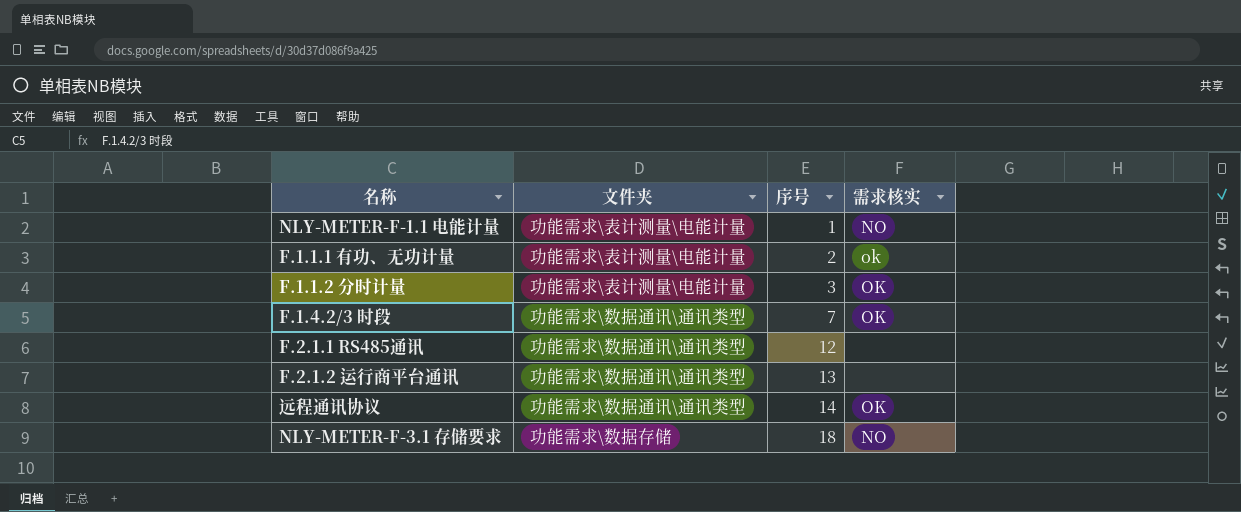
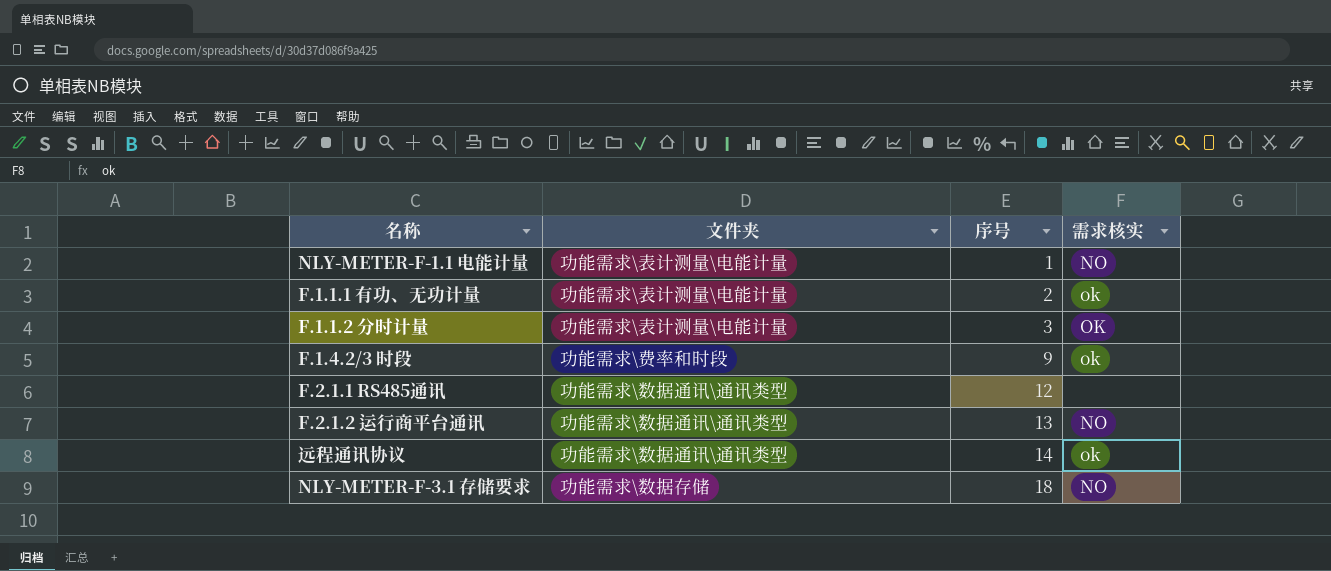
F.1.4.2/3 时段 | 文件夹: 功能需求\数据通讯\通讯类型 -> 功能需求\费率和时段
F.1.4.2/3 时段 | 序号: 7 -> 9
F.1.4.2/3 时段 | 需求核实: OK -> ok
F.2.1.2 运行商平台通讯 | 需求核实: none -> NO
远程通讯协议 | 需求核实: OK -> ok

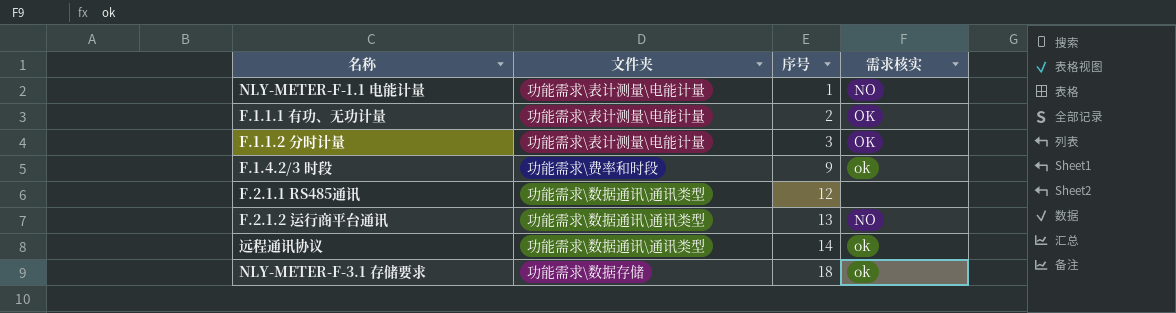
F.1.1.1 有功、无功计量 | 需求核实: ok -> OK
NLY-METER-F-3.1 存储要求 | 需求核实: NO -> ok

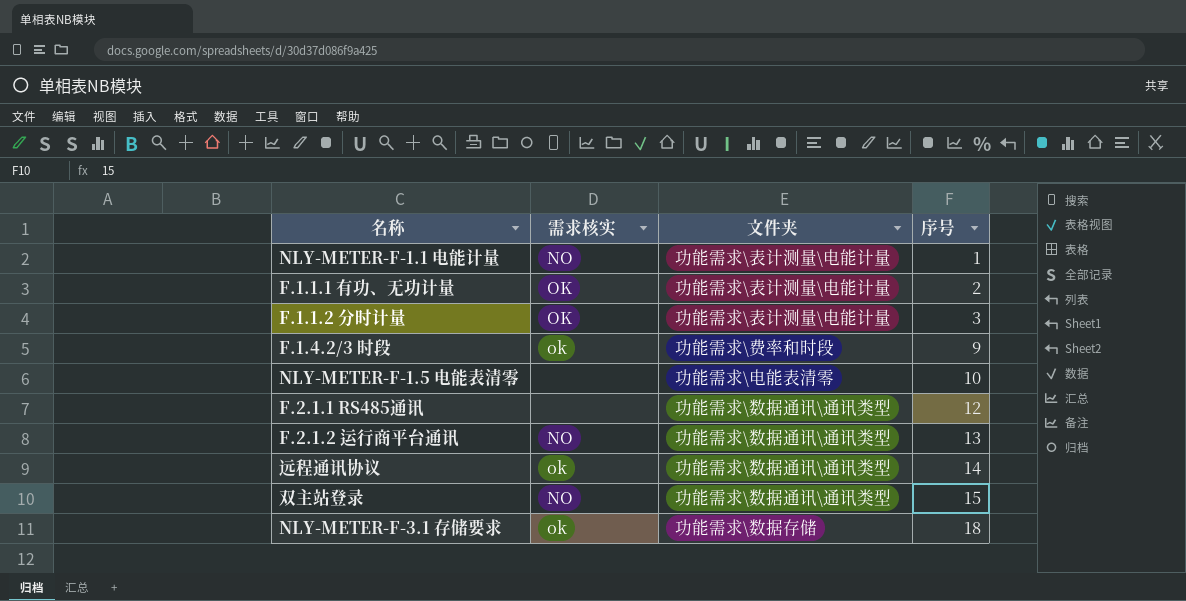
column 需求核实 | position: 4 -> 2
row NLY-METER-F-1.5 电能表清零: none -> none | 功能需求\电能表清零 | 10
row 双主站登录: none -> NO | 功能需求\数据通讯\通讯类型 | 15

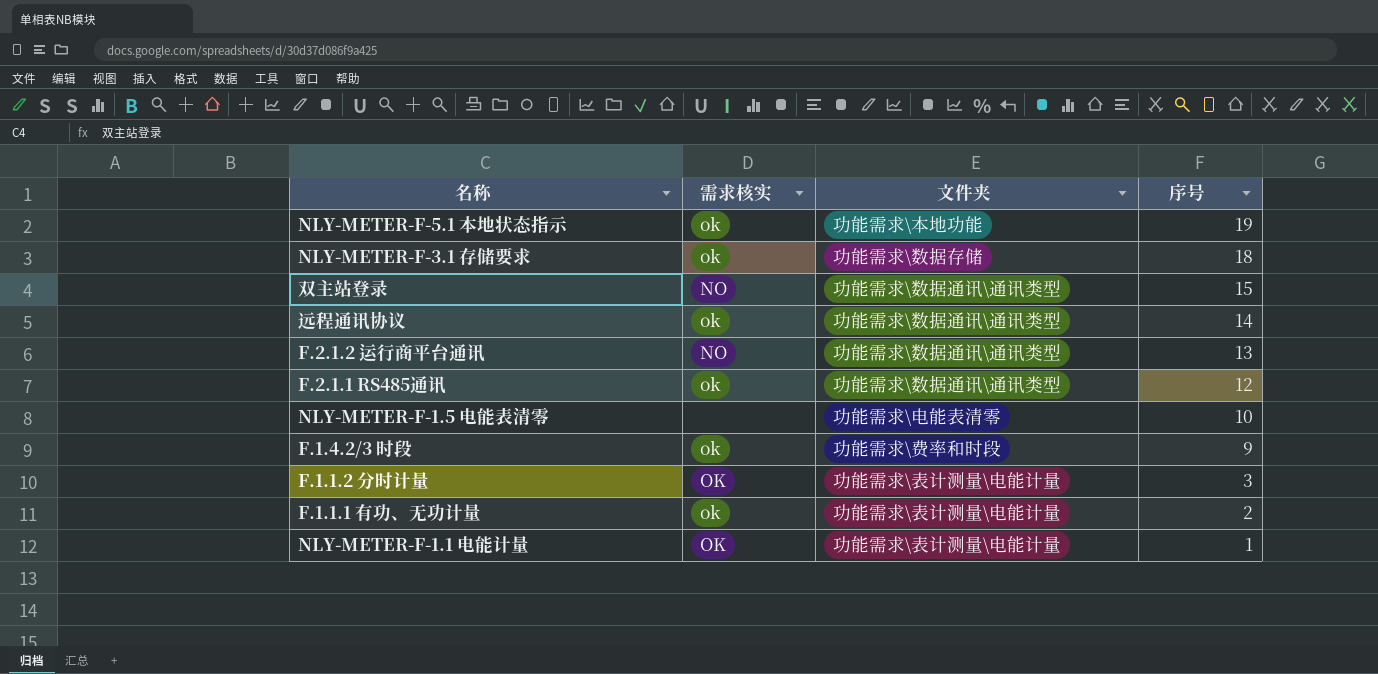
row order: 序号 ascending -> 序号 descending
row NLY-METER-F-5.1 本地状态指示: none -> ok | 功能需求\本地功能 | 19
F.2.1.1 RS485通讯 | 需求核实: none -> ok
F.1.1.1 有功、无功计量 | 需求核实: OK -> ok
NLY-METER-F-1.1 电能计量 | 需求核实: NO -> OK

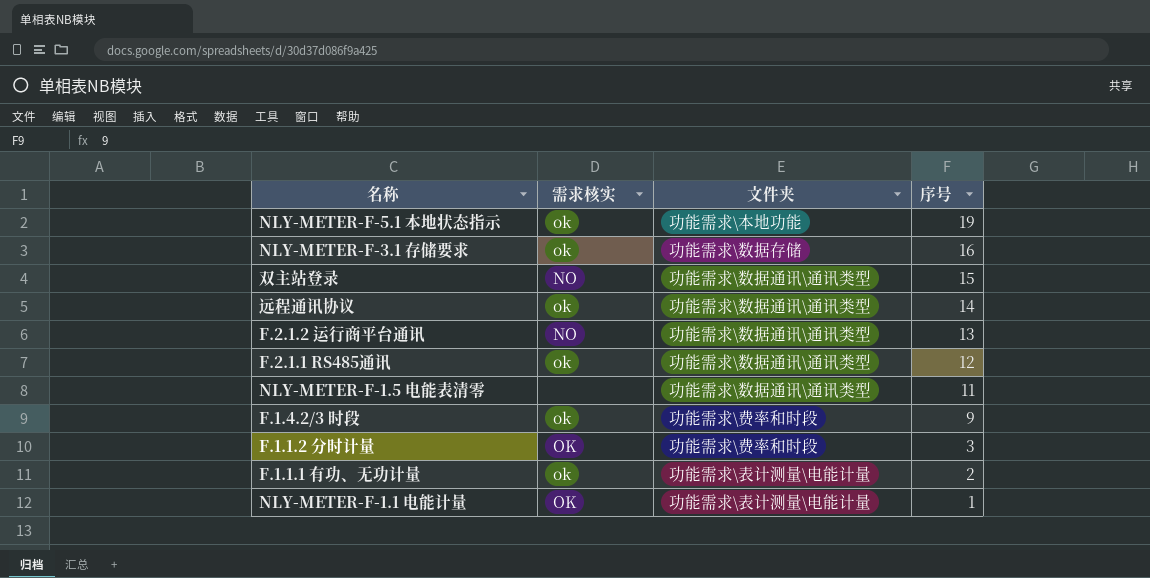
NLY-METER-F-3.1 存储要求 | 序号: 18 -> 16
NLY-METER-F-1.5 电能表清零 | 文件夹: 功能需求\电能表清零 -> 功能需求\数据通讯\通讯类型
NLY-METER-F-1.5 电能表清零 | 序号: 10 -> 11
F.1.1.2 分时计量 | 文件夹: 功能需求\表计测量\电能计量 -> 功能需求\费率和时段

